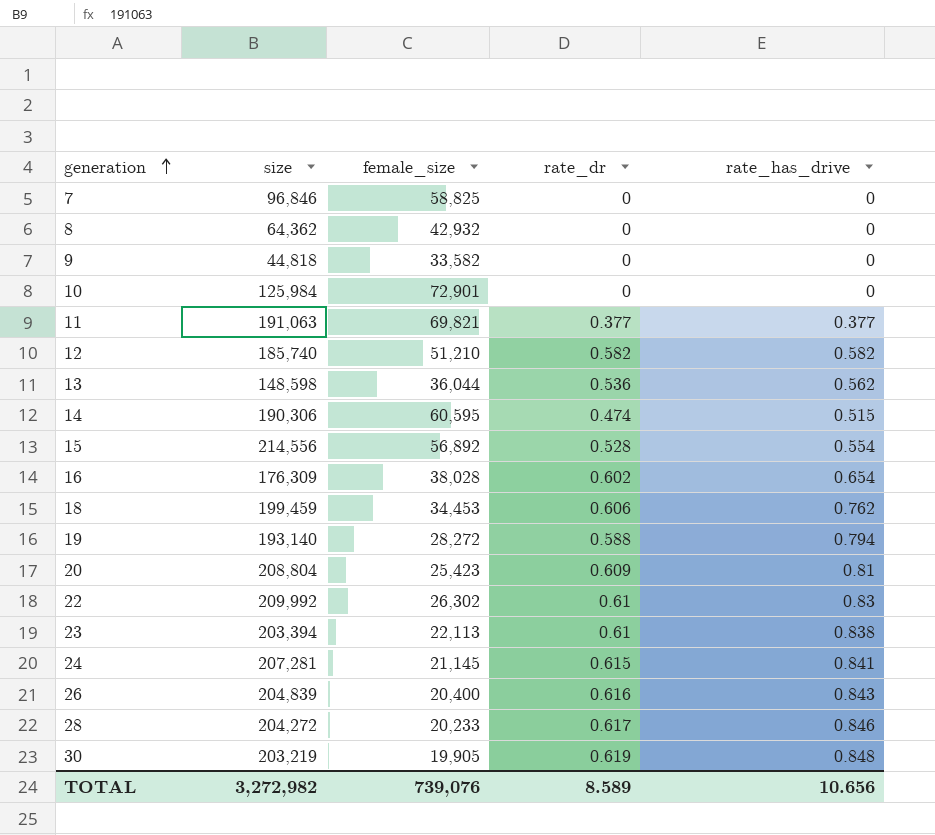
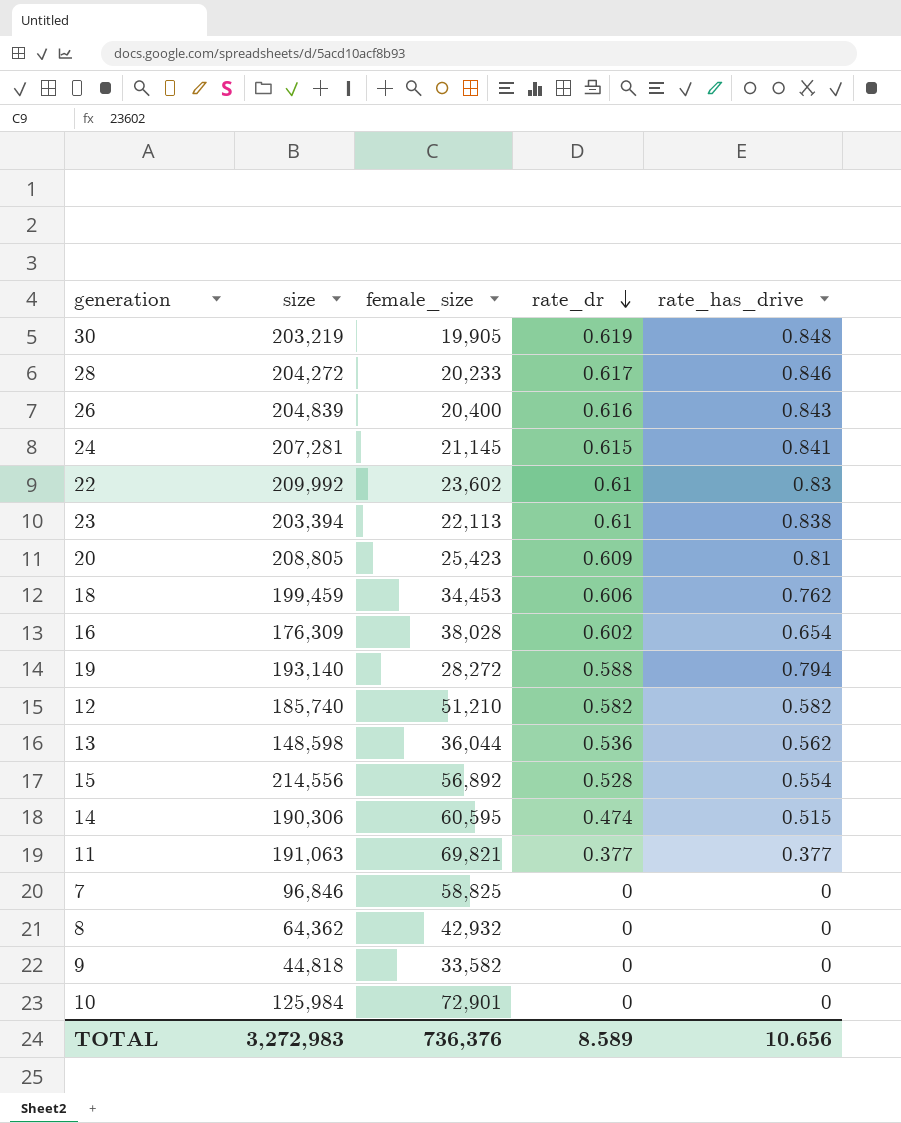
row order: generation ascending -> rate_dr descending
22 | female_size: 26,302 -> 23,602
20 | size: 208,804 -> 208,805
TOTAL | size: 3,272,982 -> 3,272,983
TOTAL | female_size: 739,076 -> 736,376

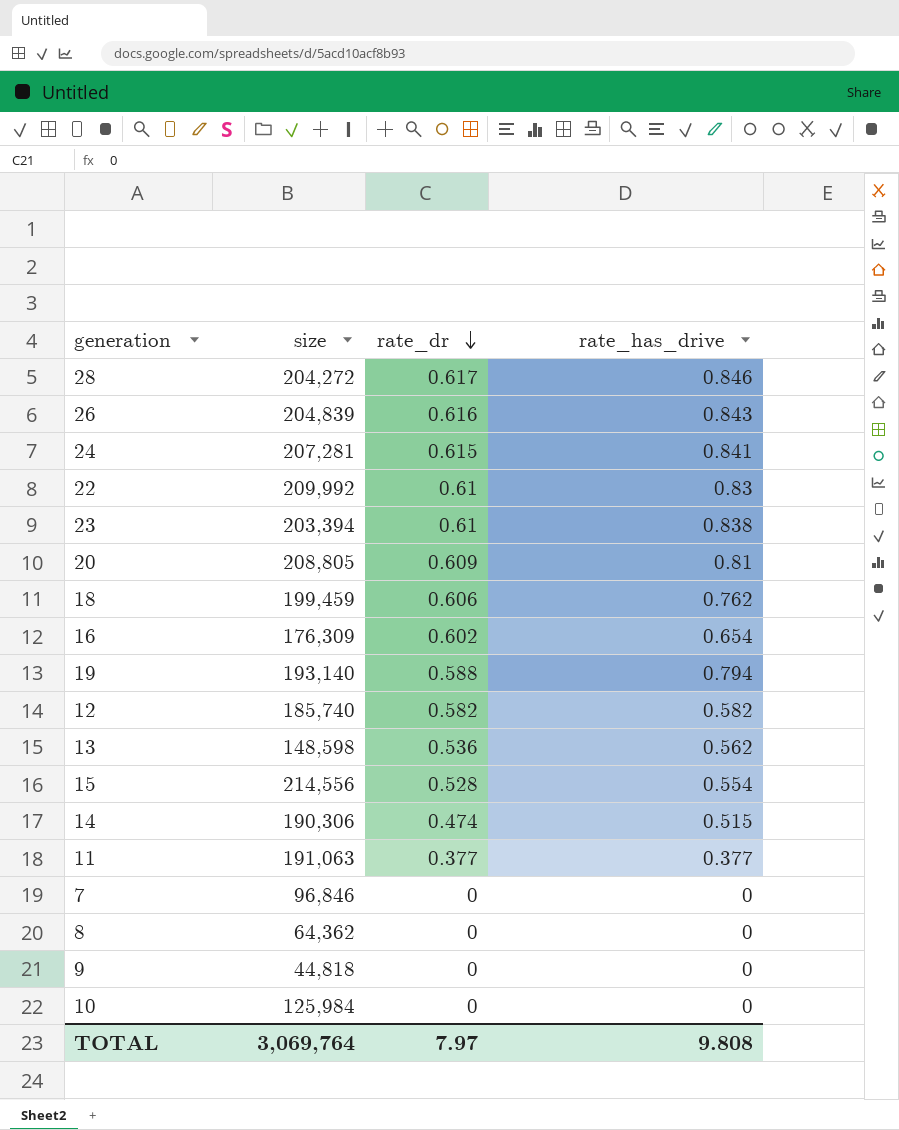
column female_size | position: 3 -> none
row 30: 203,219 | 19,905 | 0.619 | 0.848 -> none
TOTAL | size: 3,272,983 -> 3,069,764
TOTAL | rate_dr: 8.589 -> 7.97
TOTAL | rate_has_drive: 10.656 -> 9.808

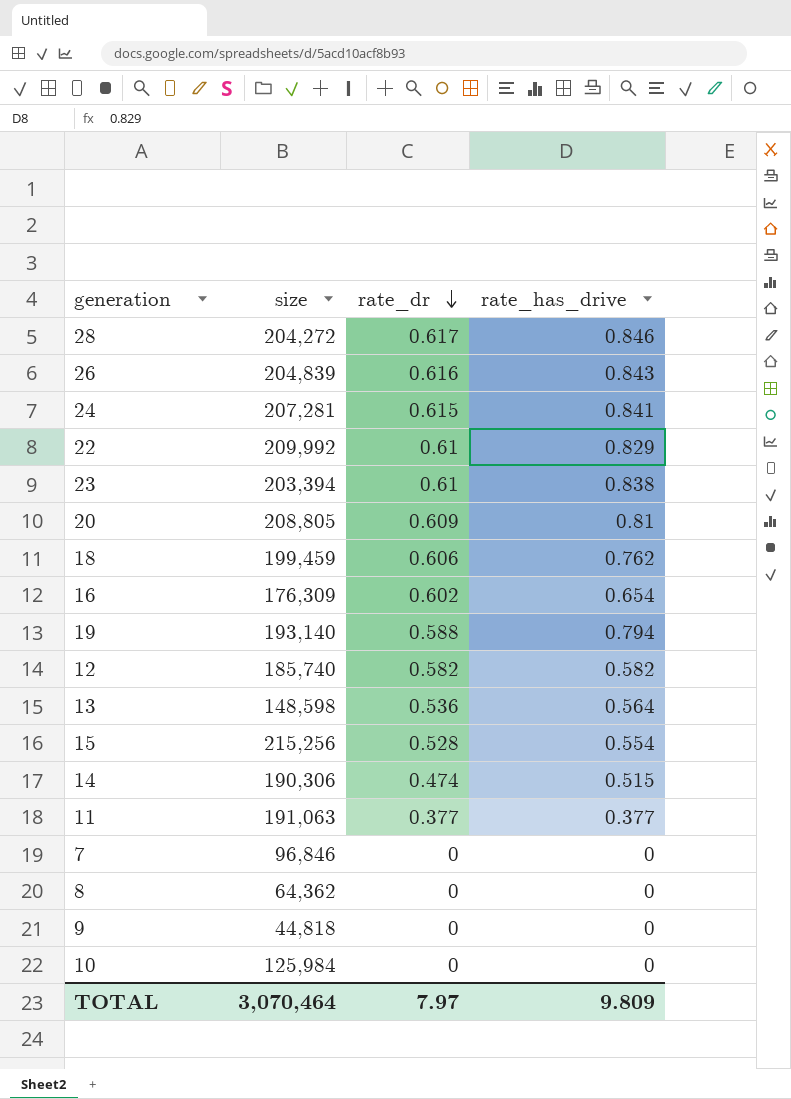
22 | rate_has_drive: 0.83 -> 0.829
13 | rate_has_drive: 0.562 -> 0.564
15 | size: 214,556 -> 215,256
TOTAL | size: 3,069,764 -> 3,070,464
TOTAL | rate_has_drive: 9.808 -> 9.809

